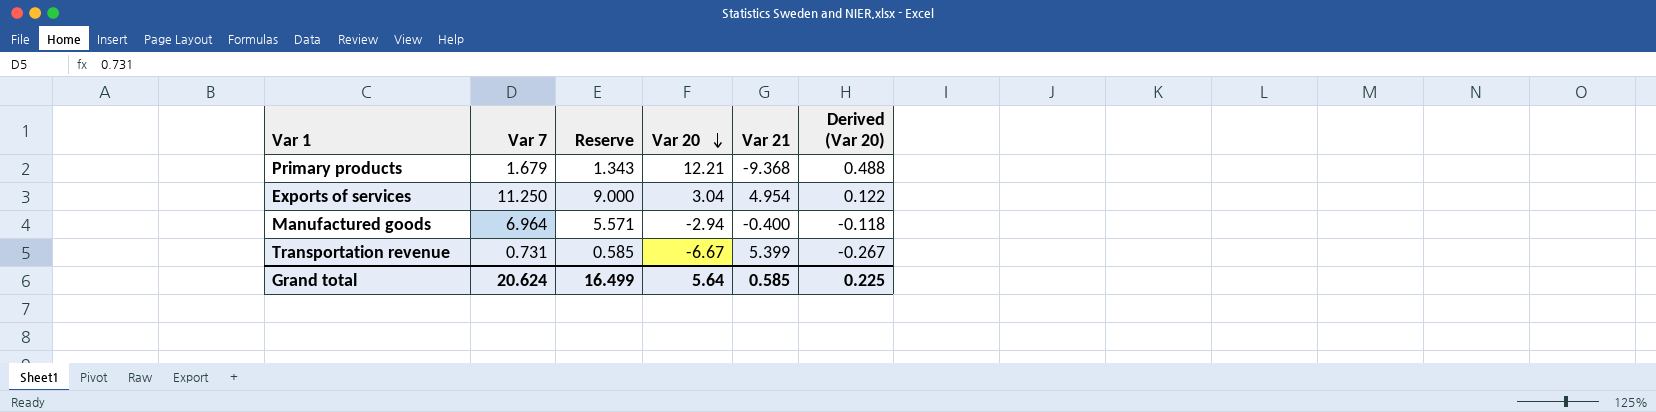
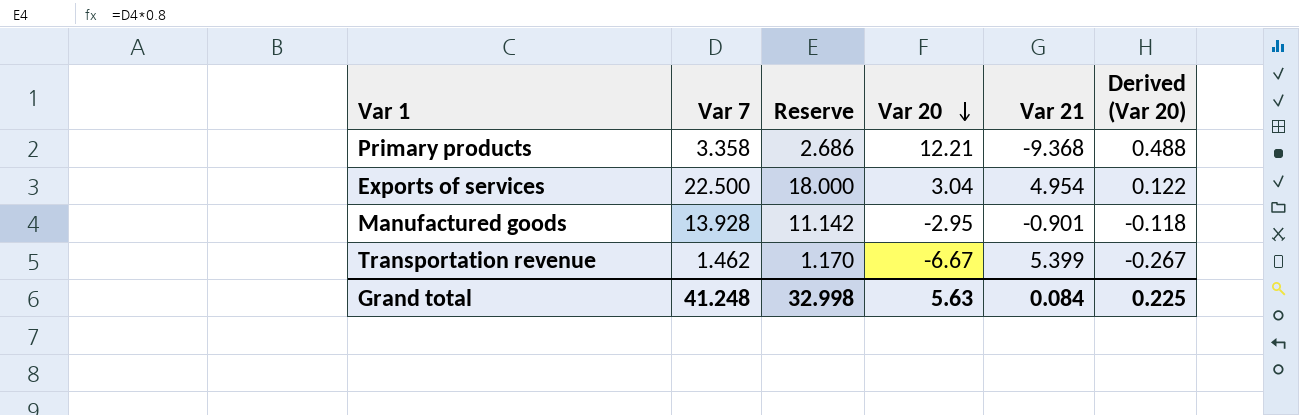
Primary products | Var 7: 1.679 -> 3.358
Primary products | Reserve: 1.343 -> 2.686
Exports of services | Var 7: 11.250 -> 22.500
Exports of services | Reserve: 9.000 -> 18.000
Manufactured goods | Var 7: 6.964 -> 13.928
Manufactured goods | Reserve: 5.571 -> 11.142
Manufactured goods | Var 20: -2.94 -> -2.95
Manufactured goods | Var 21: -0.400 -> -0.901
Transportation revenue | Var 7: 0.731 -> 1.462
Transportation revenue | Reserve: 0.585 -> 1.170
Grand total | Var 7: 20.624 -> 41.248
Grand total | Reserve: 16.499 -> 32.998
Grand total | Var 20: 5.64 -> 5.63
Grand total | Var 21: 0.585 -> 0.084

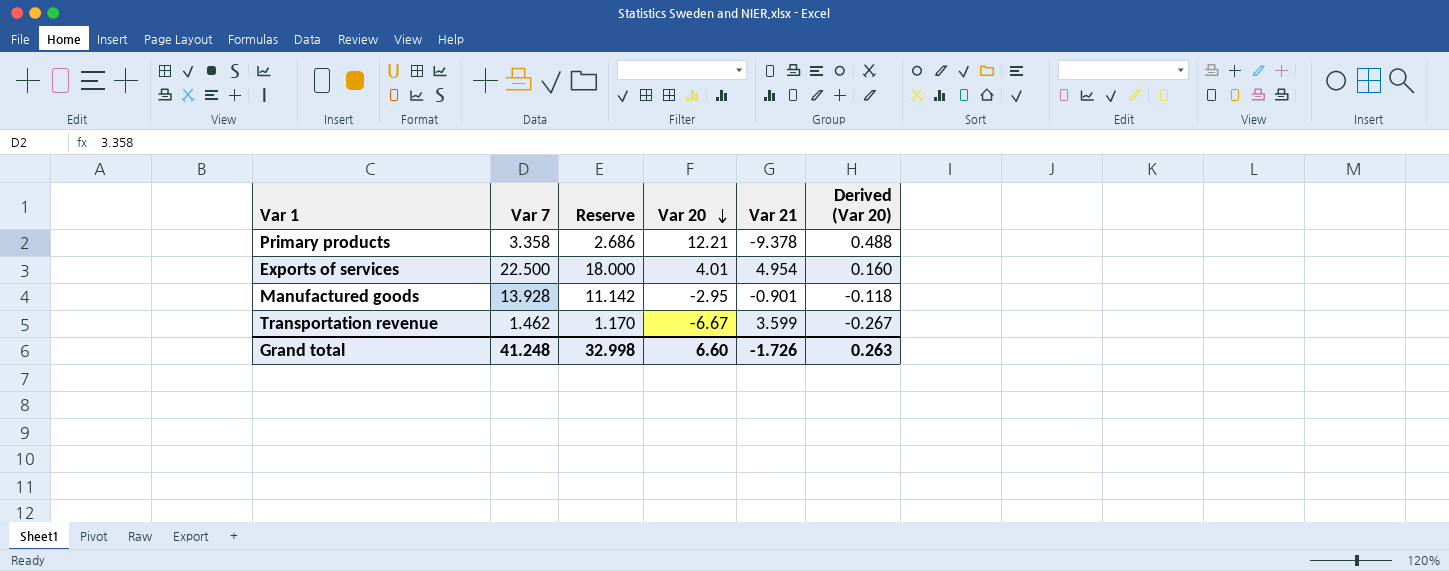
Primary products | Var 21: -9.368 -> -9.378
Exports of services | Var 20: 3.04 -> 4.01
Exports of services | Derived (Var 20): 0.122 -> 0.160
Transportation revenue | Var 21: 5.399 -> 3.599
Grand total | Var 20: 5.63 -> 6.60
Grand total | Var 21: 0.084 -> -1.726
Grand total | Derived (Var 20): 0.225 -> 0.263

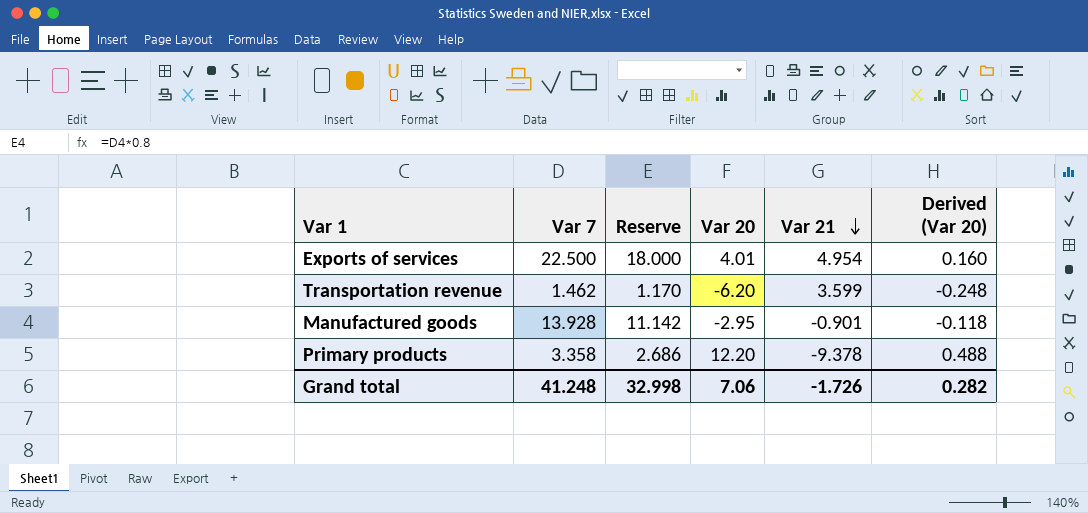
row order: Var 20 descending -> Var 21 descending
Transportation revenue | Var 20: -6.67 -> -6.20
Transportation revenue | Derived (Var 20): -0.267 -> -0.248
Primary products | Var 20: 12.21 -> 12.20
Grand total | Var 20: 6.60 -> 7.06
Grand total | Derived (Var 20): 0.263 -> 0.282

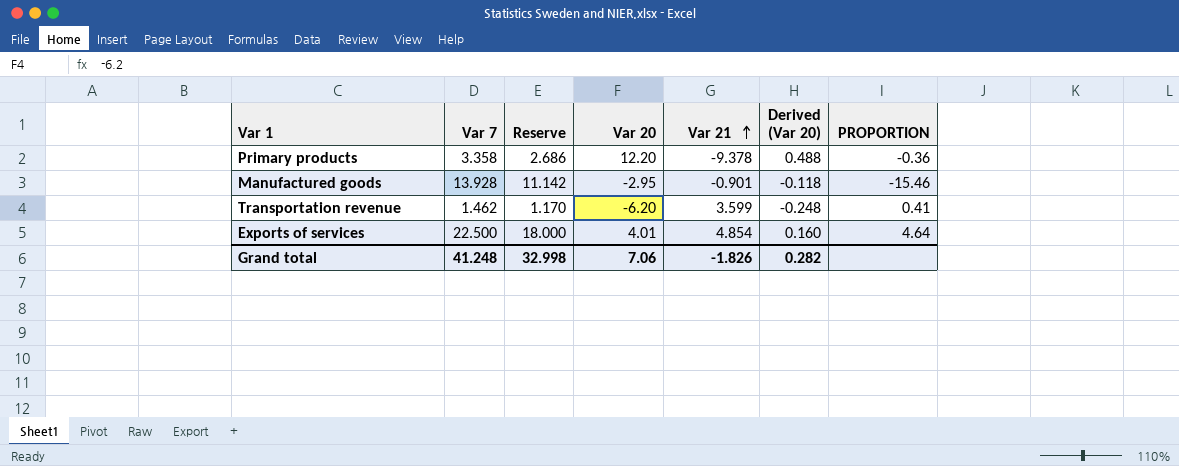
row order: Var 21 descending -> Var 21 ascending
column PROPORTION | formula: none -> [Var 7] / [Var 21]
Exports of services | Var 21: 4.954 -> 4.854
Grand total | Var 21: -1.726 -> -1.826

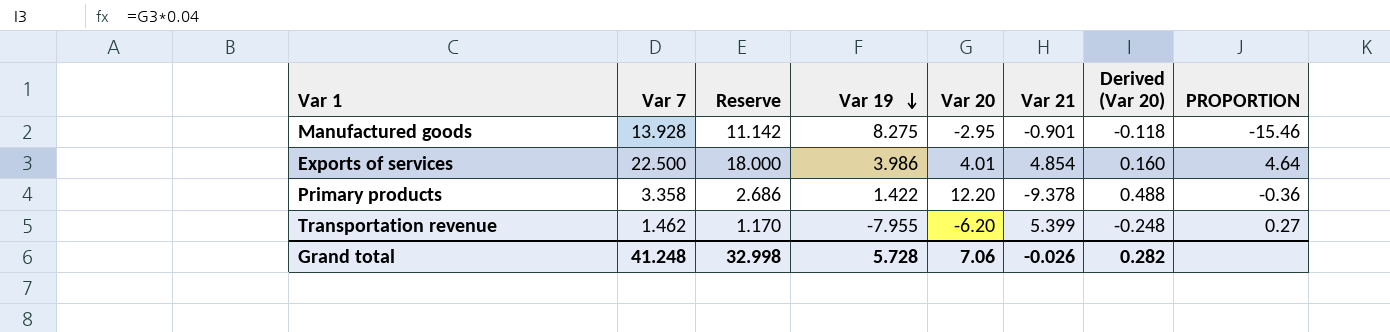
row order: Var 21 ascending -> Var 19 descending
column Var 19 | position: none -> 4
Transportation revenue | Var 21: 3.599 -> 5.399
Transportation revenue | PROPORTION: 0.41 -> 0.27
Grand total | Var 21: -1.826 -> -0.026

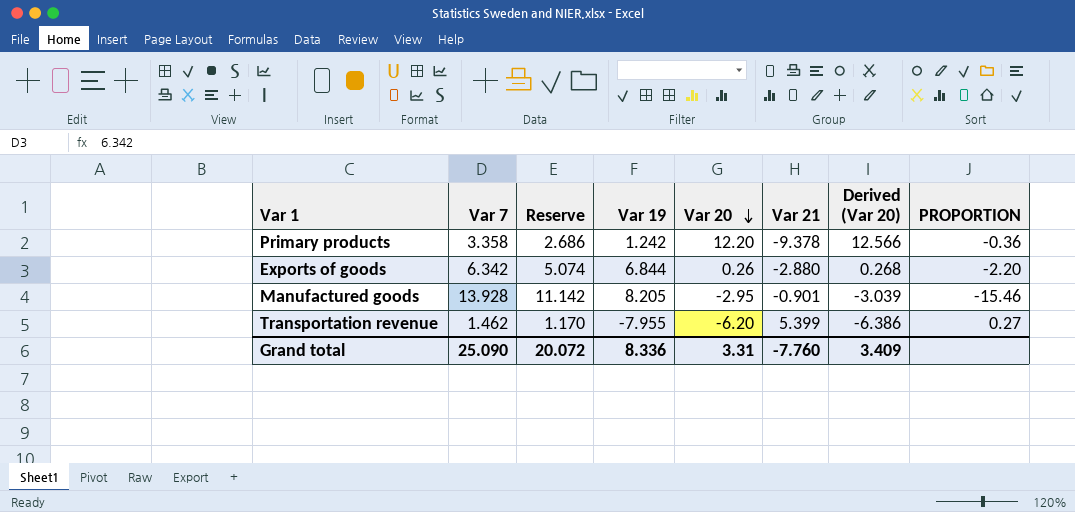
row order: Var 19 descending -> Var 20 descending
column Derived (Var 20) | formula: [Var 20] * 0.04 -> [Var 20] * 1.03
row Exports of services: 22.500 | 18.000 | 3.986 | 4.01 | 4.854 | 0.160 | 4.64 -> none
Primary products | Var 19: 1.422 -> 1.242
row Exports of goods: none -> 6.342 | 5.074 | 6.844 | 0.26 | -2.880 | 0.268 | -2.20
Manufactured goods | Var 19: 8.275 -> 8.205
Grand total | Var 7: 41.248 -> 25.090
Grand total | Reserve: 32.998 -> 20.072
Grand total | Var 19: 5.728 -> 8.336
Grand total | Var 20: 7.06 -> 3.31
Grand total | Var 21: -0.026 -> -7.760
Grand total | Derived (Var 20): 0.282 -> 3.409

